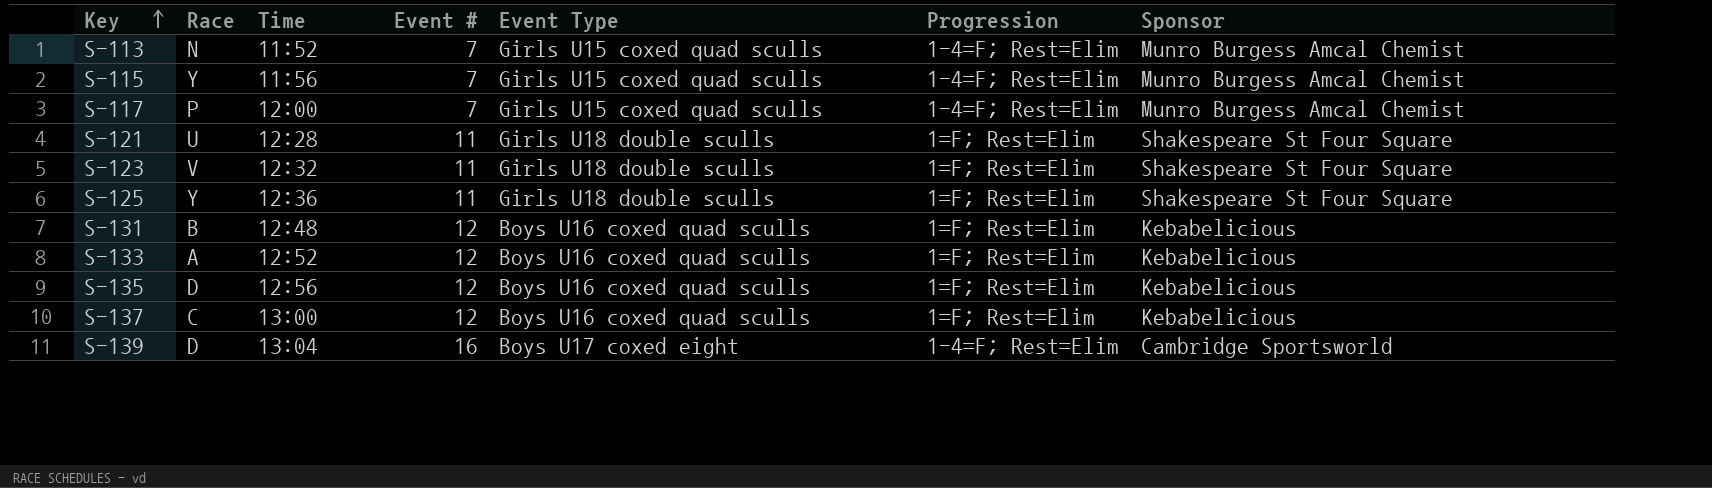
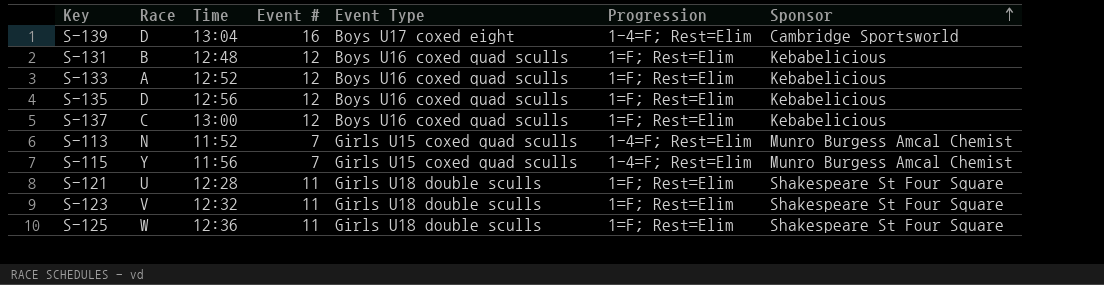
row order: Key ascending -> Sponsor ascending
row S-117: P | 12:00 | 7 | Girls U15 coxed quad sculls | 1-4=F; Rest=Elim | Munro Burgess Amcal Chemist -> none
S-125 | Race: Y -> W

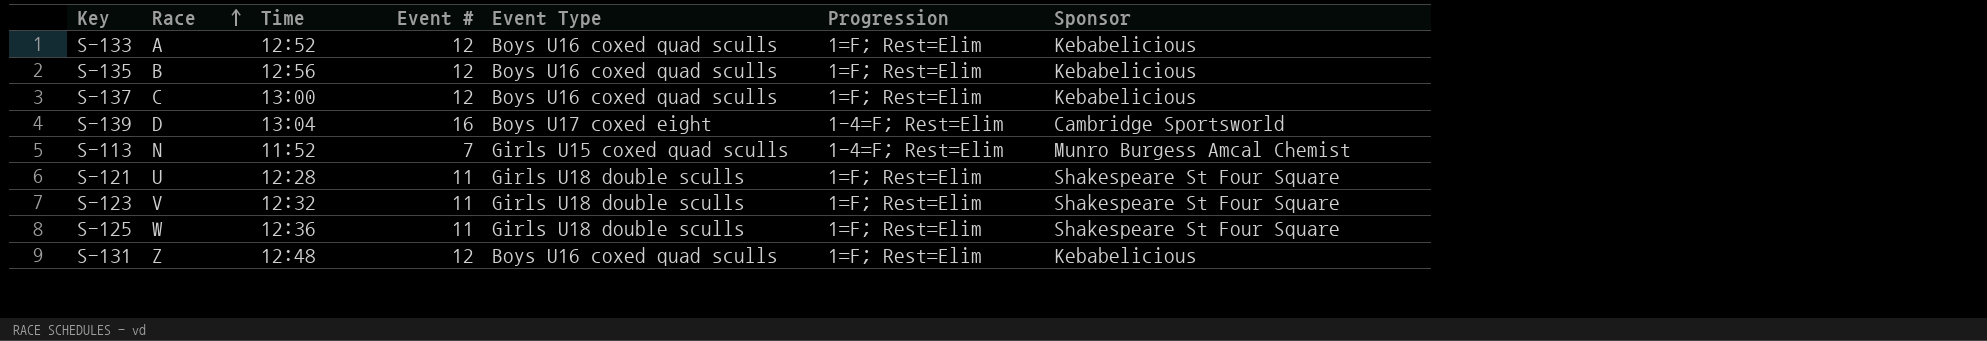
row order: Sponsor ascending -> Race ascending
row S-115: Y | 11:56 | 7 | Girls U15 coxed quad sculls | 1-4=F; Rest=Elim | Munro Burgess Amcal Chemist -> none
S-135 | Race: D -> B
S-131 | Race: B -> Z

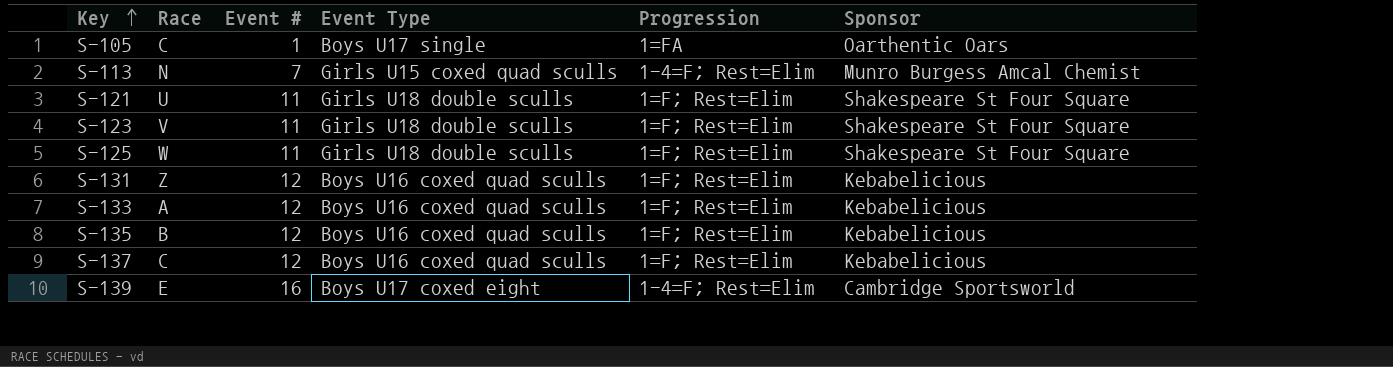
row order: Race ascending -> Key ascending
column Time | position: 3 -> none
row S-105: none -> C | 1 | Boys U17 single | 1=FA | Oarthentic Oars
S-139 | Race: D -> E

